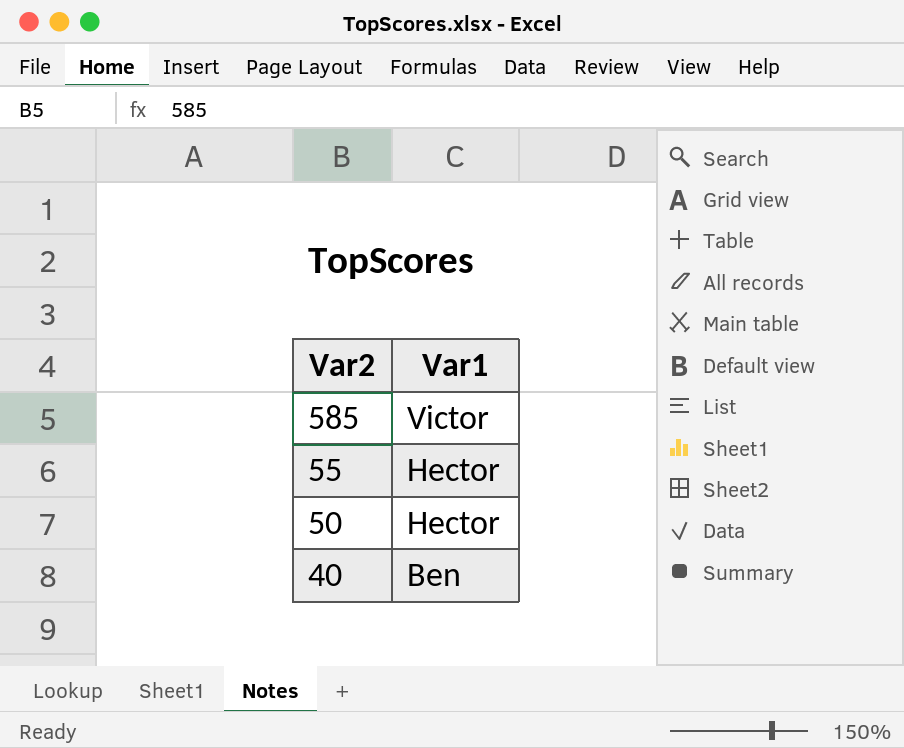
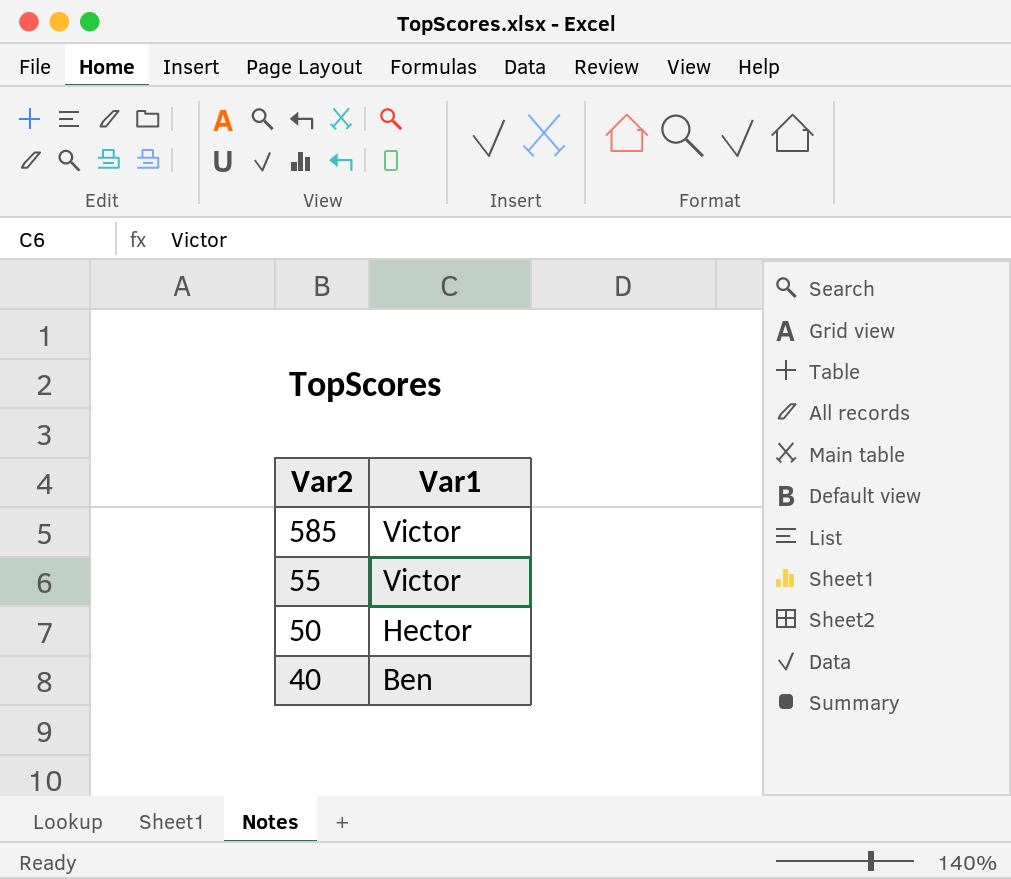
55 | Var1: Hector -> Victor

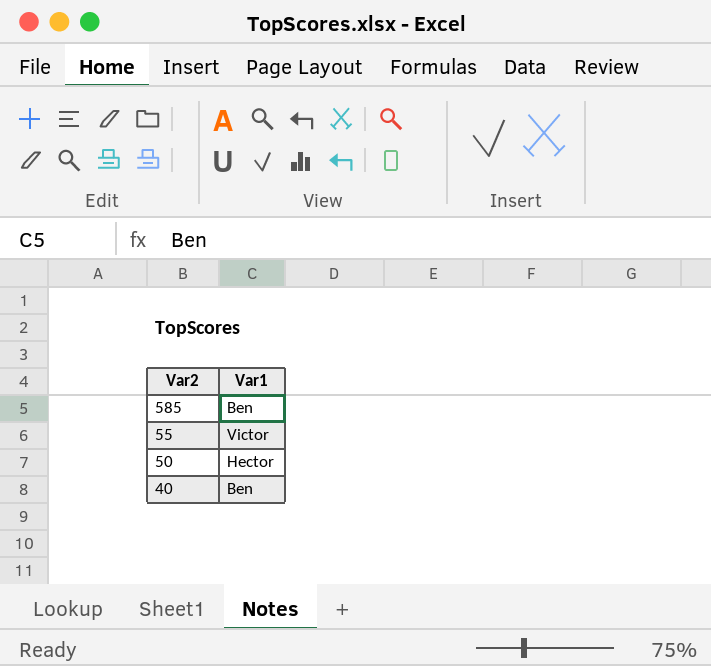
585 | Var1: Victor -> Ben

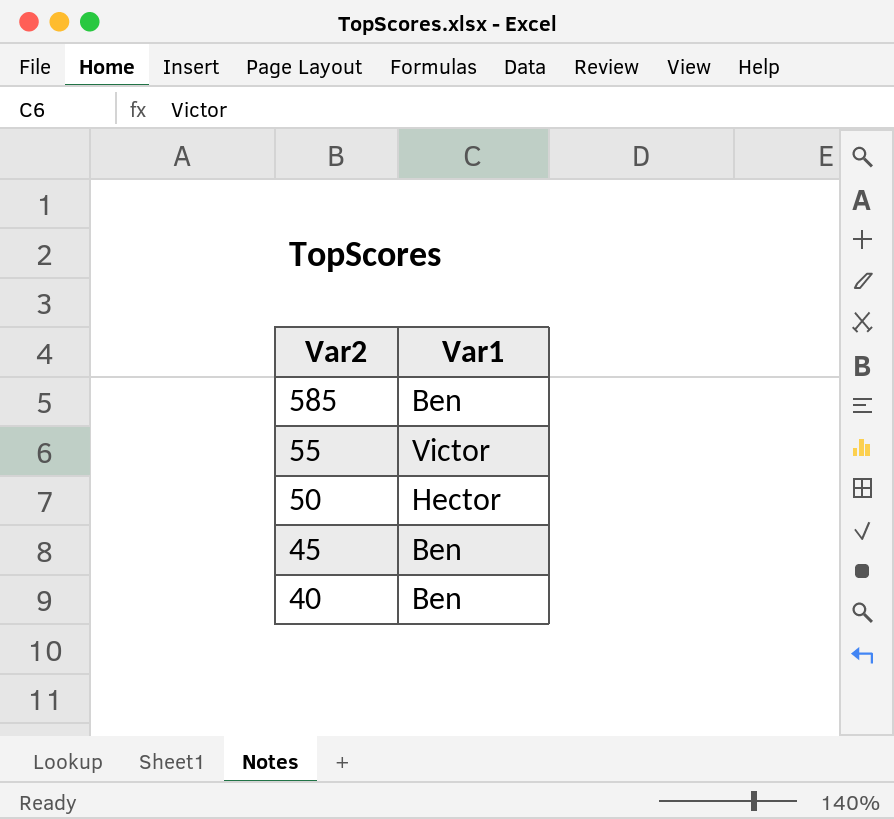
row 45: none -> Ben

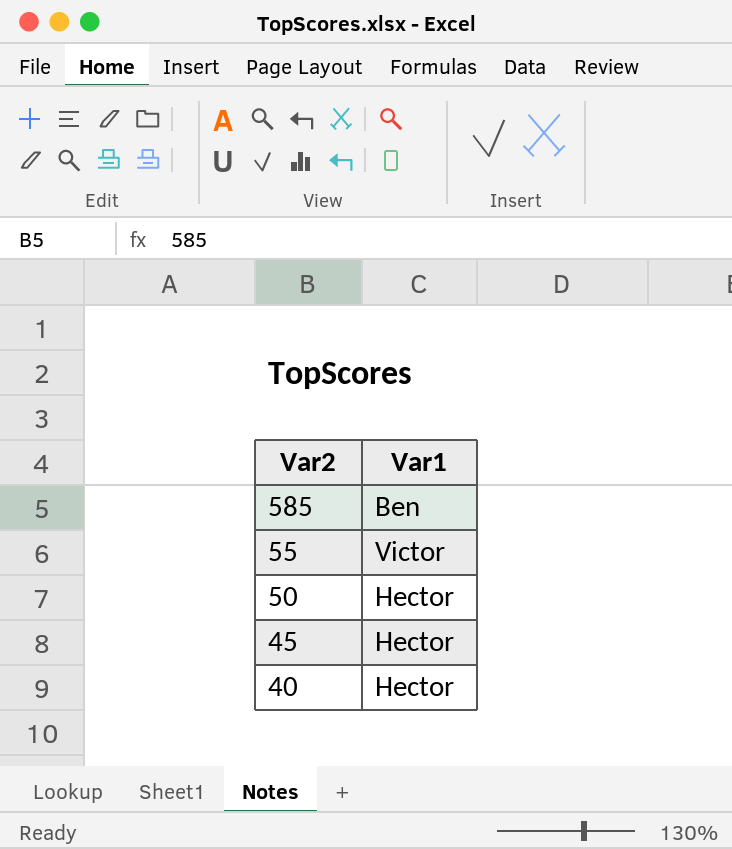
45 | Var1: Ben -> Hector
40 | Var1: Ben -> Hector

